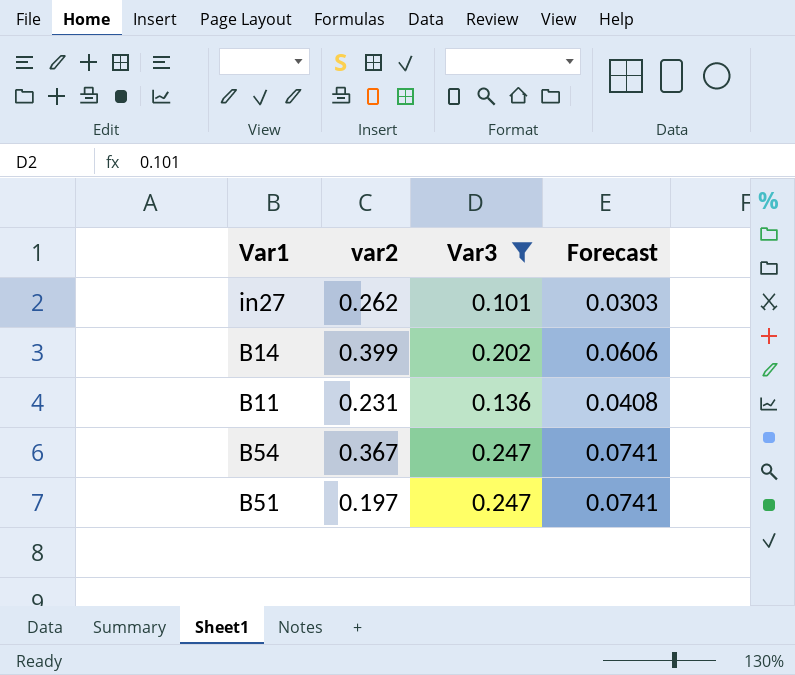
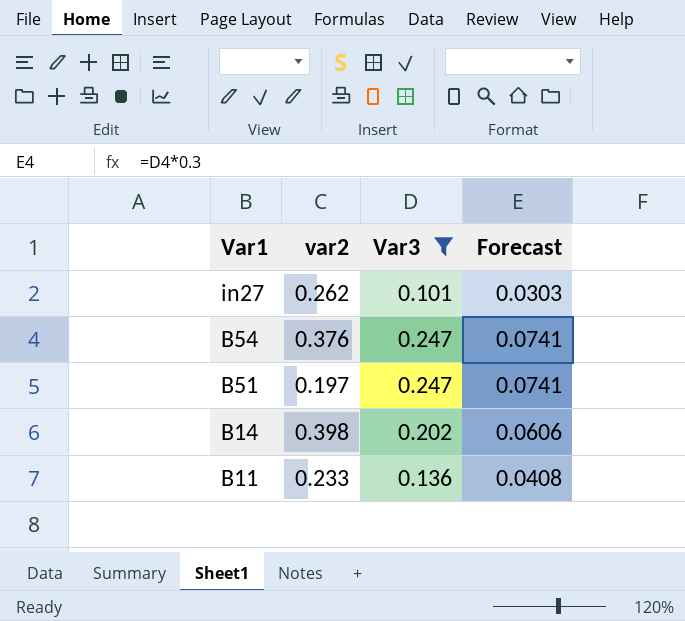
row order: none -> Var1 descending
B54 | var2: 0.367 -> 0.376
B14 | var2: 0.399 -> 0.398
B11 | var2: 0.231 -> 0.233

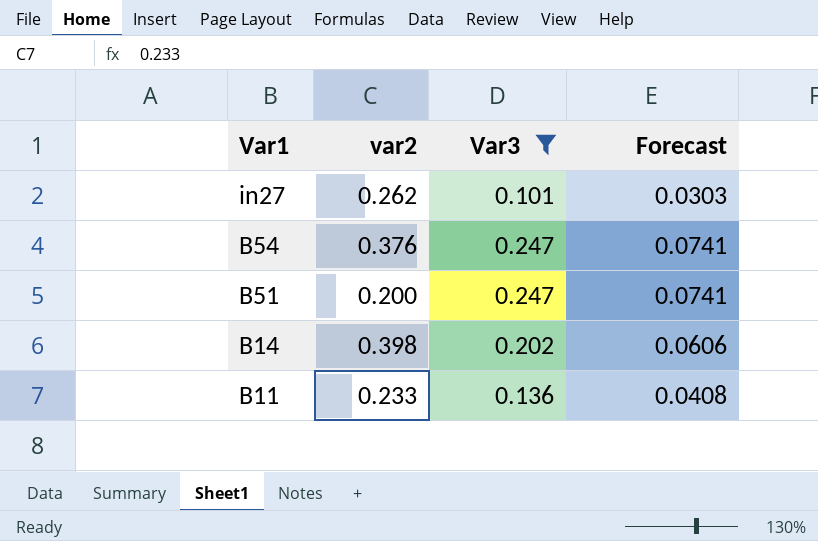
B51 | var2: 0.197 -> 0.200

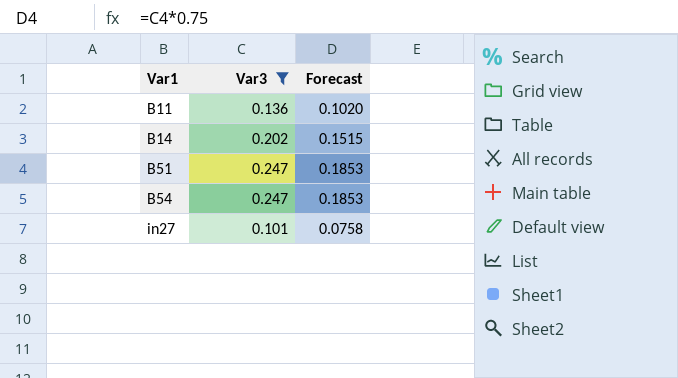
row order: Var1 descending -> Var1 ascending
column var2 | position: 2 -> none
column Forecast | formula: [Var3] * 0.3 -> [Var3] * 0.75

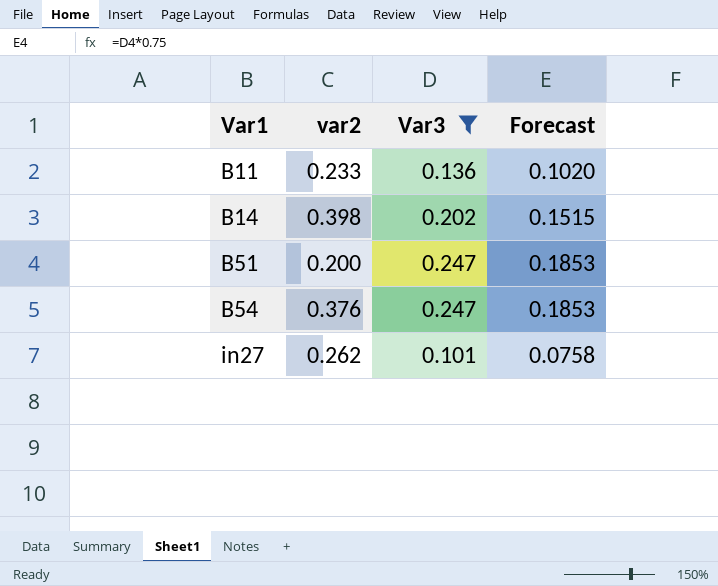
column var2 | position: none -> 2

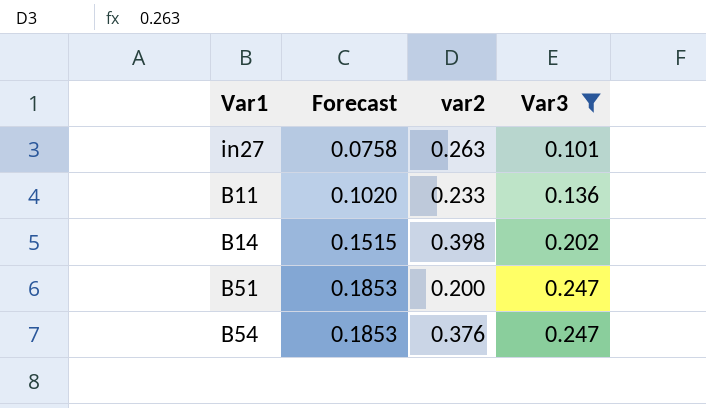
row order: Var1 ascending -> Forecast ascending
column Forecast | position: 4 -> 2
in27 | var2: 0.262 -> 0.263

